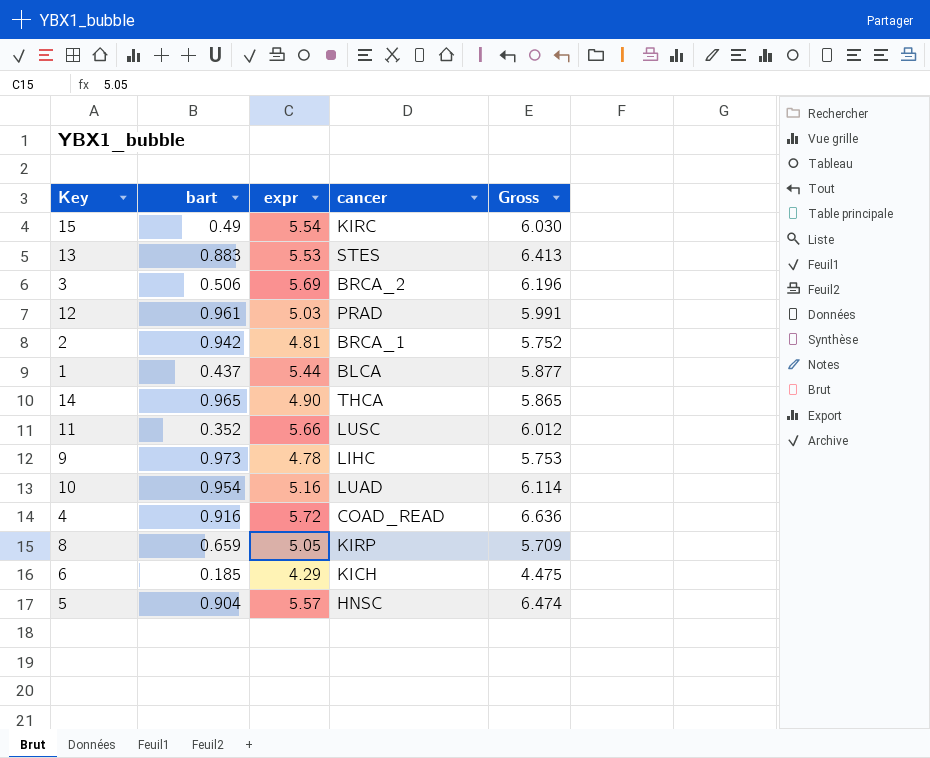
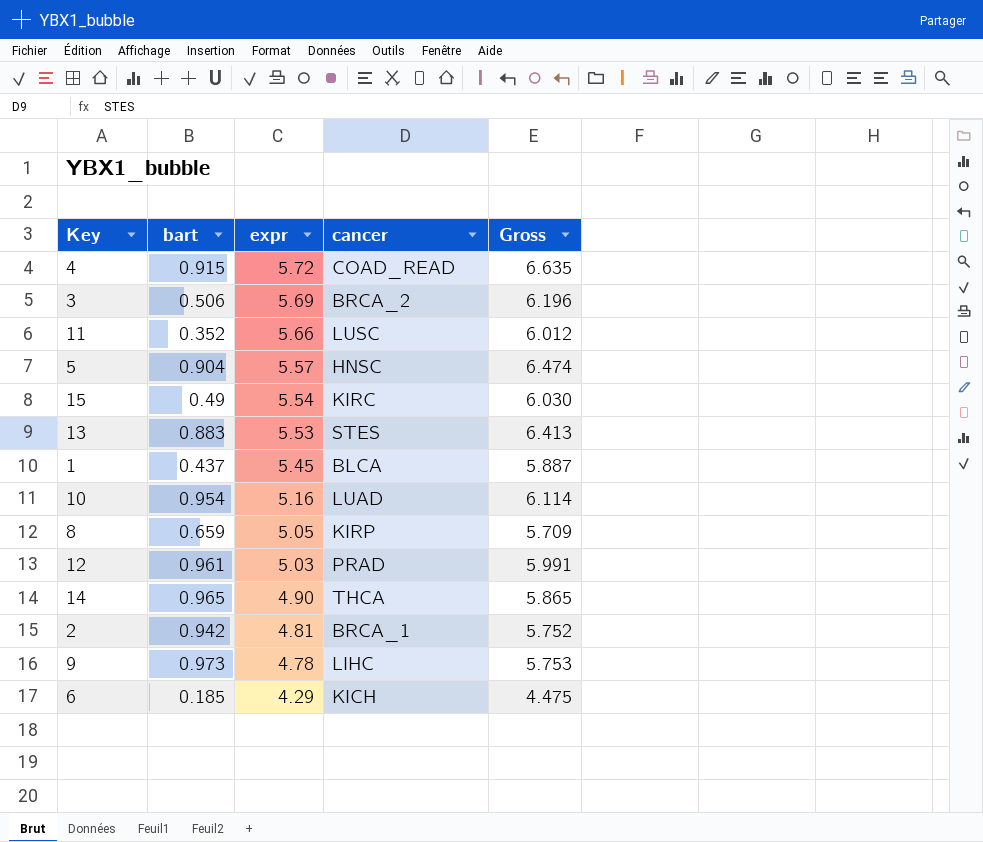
row order: none -> expr descending
4 | bart: 0.916 -> 0.915
4 | Gross: 6.636 -> 6.635
1 | expr: 5.44 -> 5.45
1 | Gross: 5.877 -> 5.887

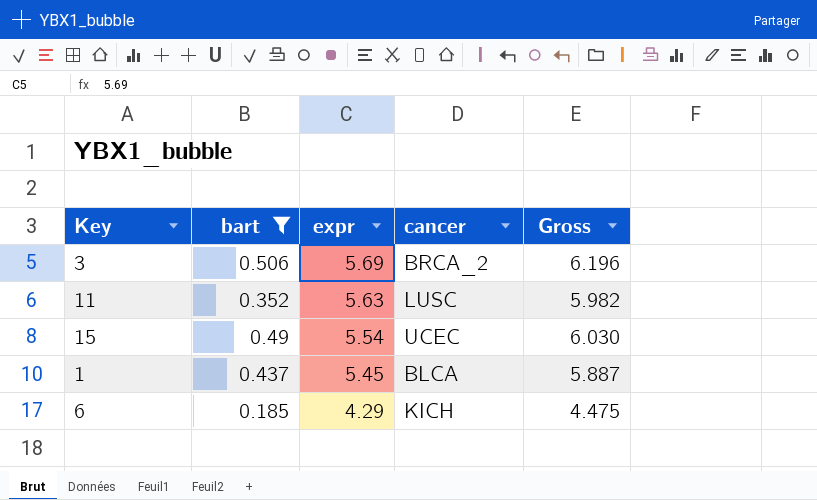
filter: none -> bart <= 0.506
11 | expr: 5.66 -> 5.63
11 | Gross: 6.012 -> 5.982
15 | cancer: KIRC -> UCEC

